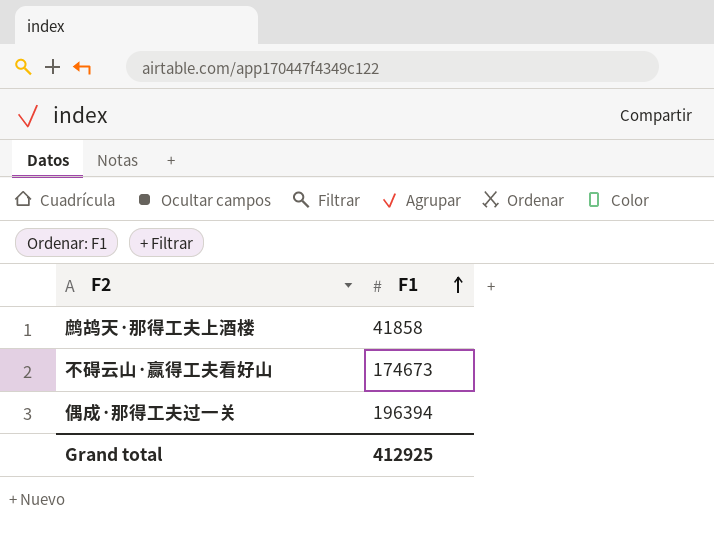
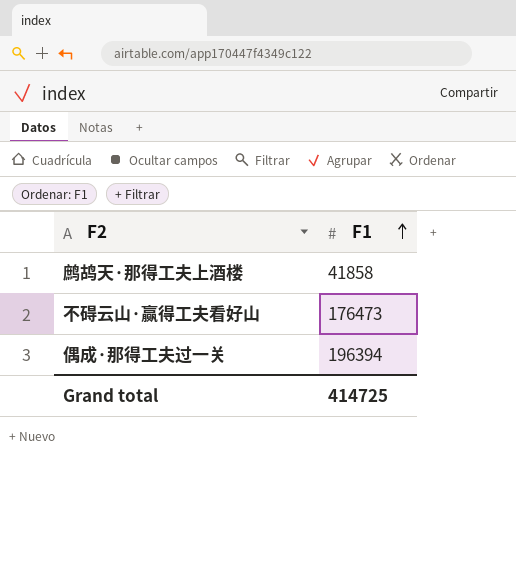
不碍云山·赢得工夫看好山 | F1: 174673 -> 176473
Grand total | F1: 412925 -> 414725

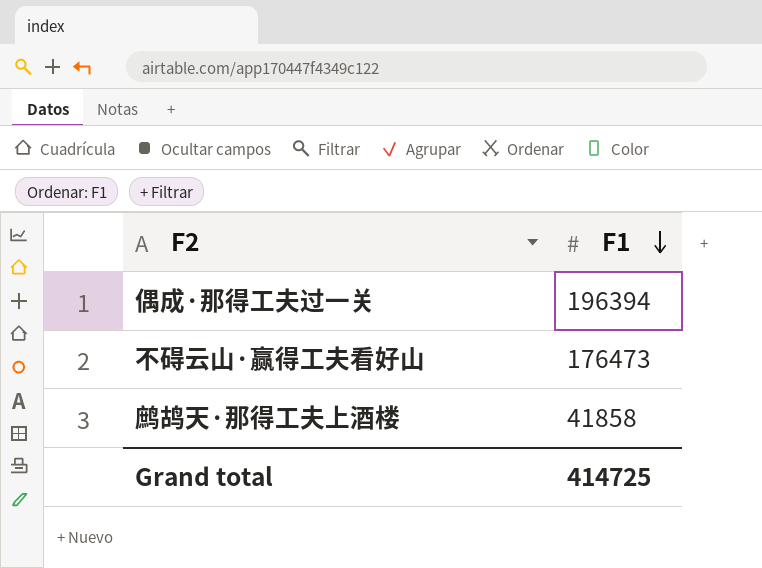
row order: F1 ascending -> F1 descending

